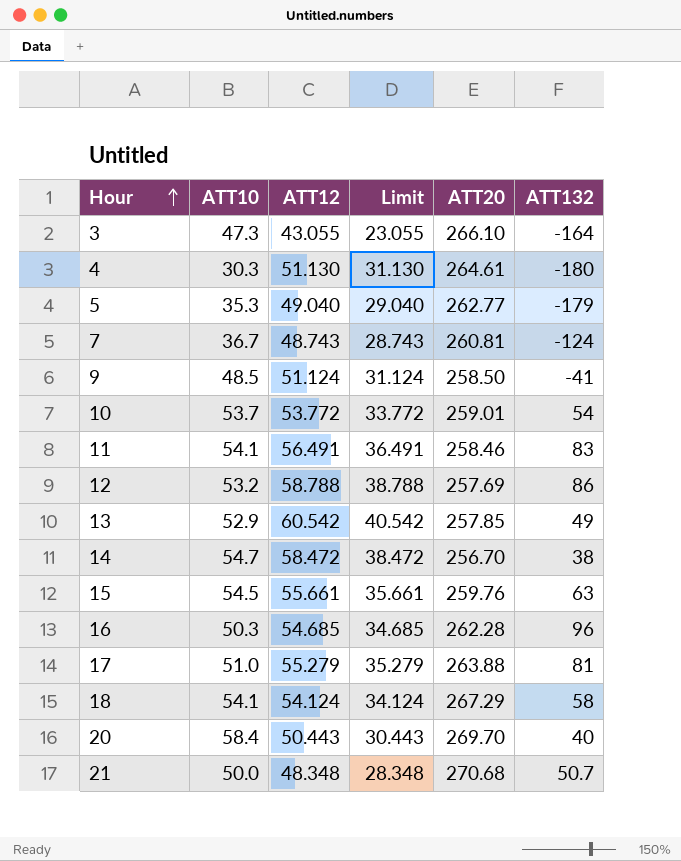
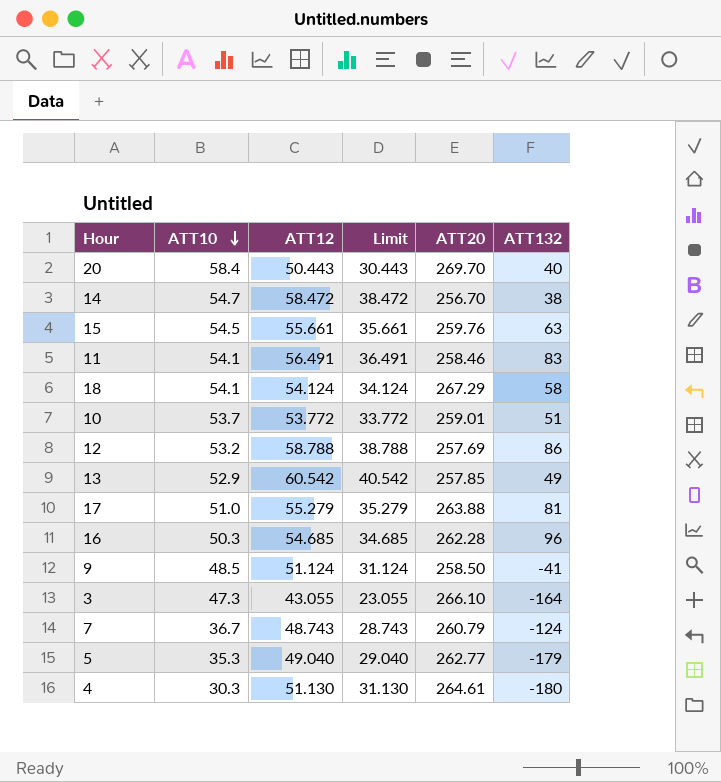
row order: Hour ascending -> ATT10 descending
row 21: 50.0 | 48.348 | 28.348 | 270.68 | 50.7 -> none
10 | ATT132: 54 -> 51
7 | ATT20: 260.81 -> 260.79

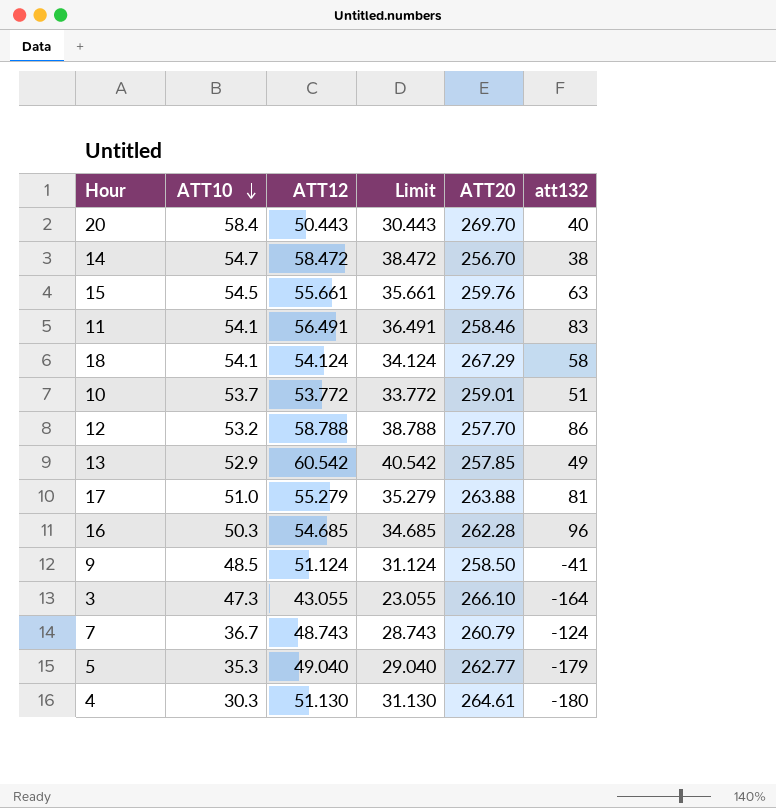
column name: ATT132 -> att132
12 | ATT20: 257.69 -> 257.70

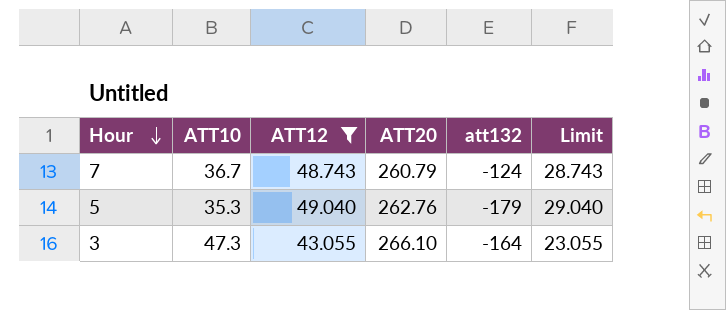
filter: none -> ATT12 <= 49.040
row order: ATT10 descending -> Hour descending
column Limit | position: 4 -> 6
5 | ATT20: 262.77 -> 262.76

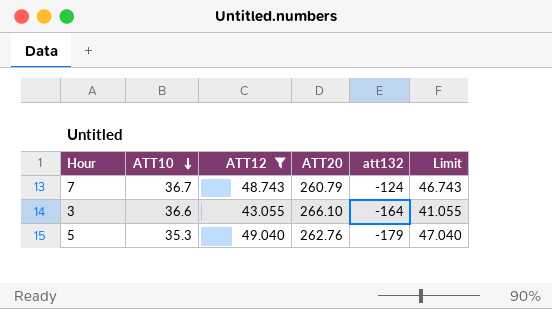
row order: Hour descending -> ATT10 descending
column Limit | formula: [ATT12] - 20 -> [ATT12] - 2
3 | ATT10: 47.3 -> 36.6

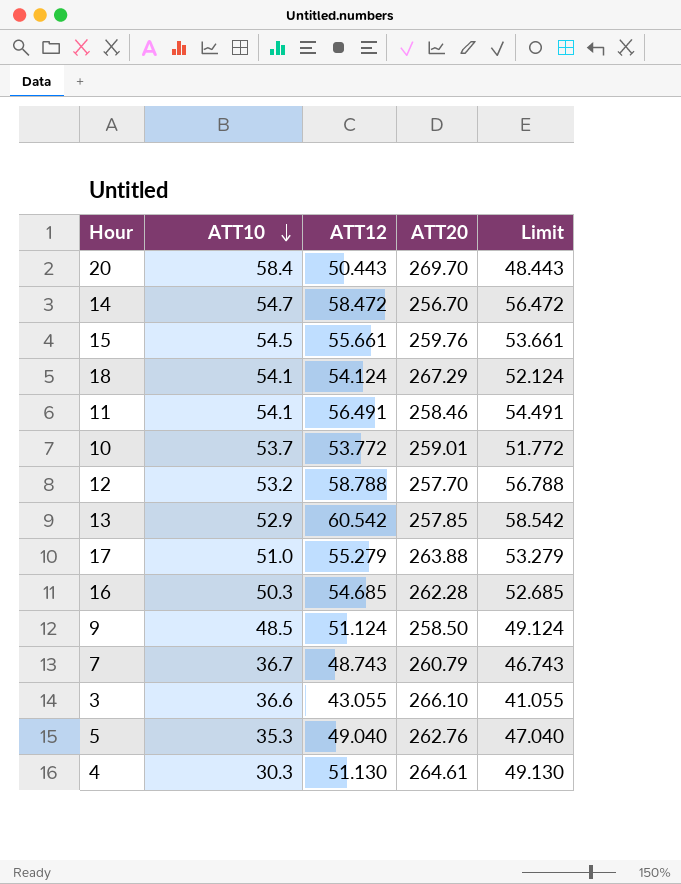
filter: ATT12 <= 49.040 -> none
column att132 | position: 5 -> none

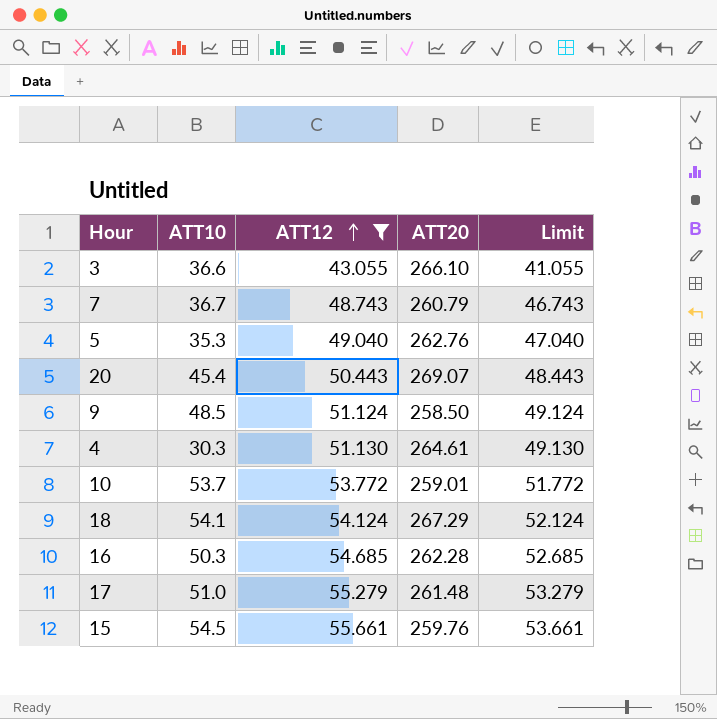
filter: none -> ATT12 <= 55.661
row order: ATT10 descending -> ATT12 ascending
20 | ATT10: 58.4 -> 45.4
20 | ATT20: 269.70 -> 269.07
17 | ATT20: 263.88 -> 261.48

